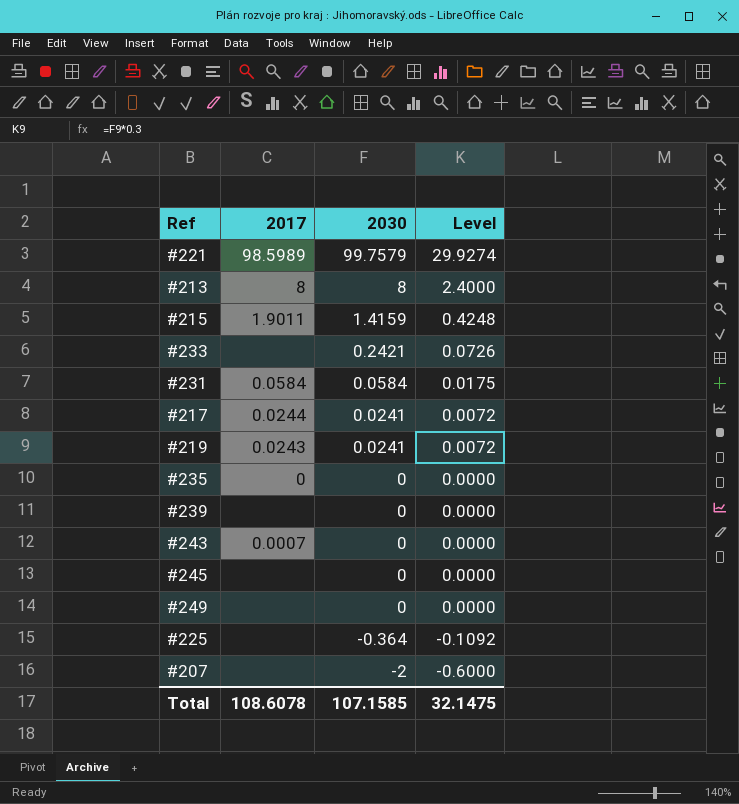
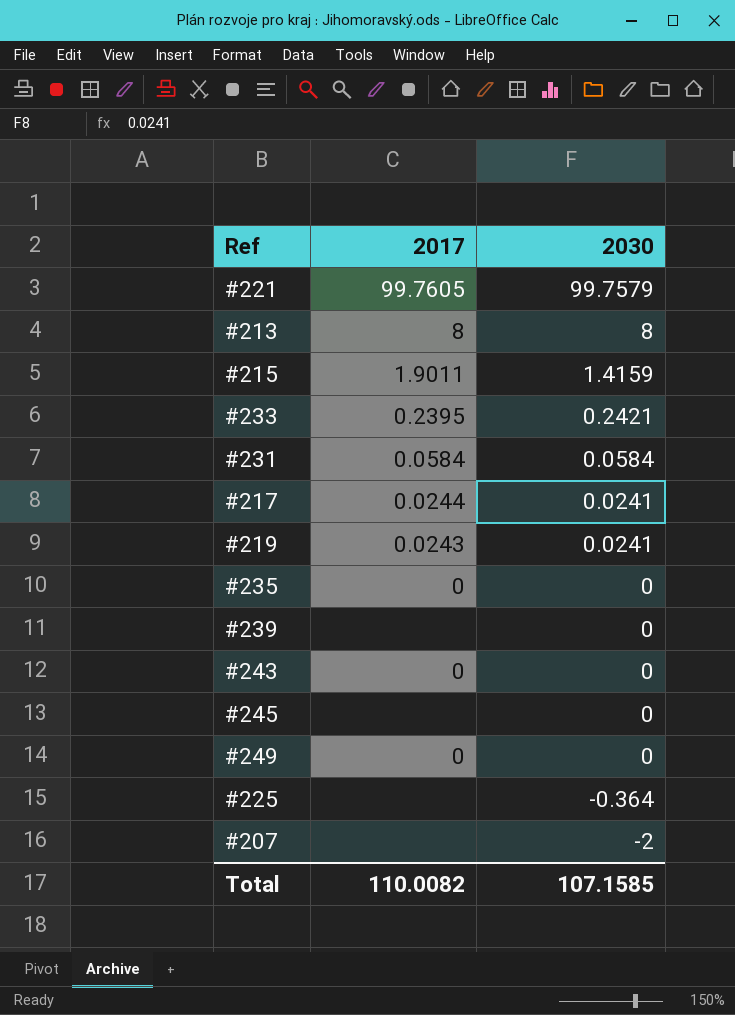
column Level | formula: [2030] * 0.3 -> none
#221 | 2017: 98.5989 -> 99.7605
#233 | 2017: none -> 0.2395
#243 | 2017: 0.0007 -> 0
#249 | 2017: none -> 0
Total | 2017: 108.6078 -> 110.0082

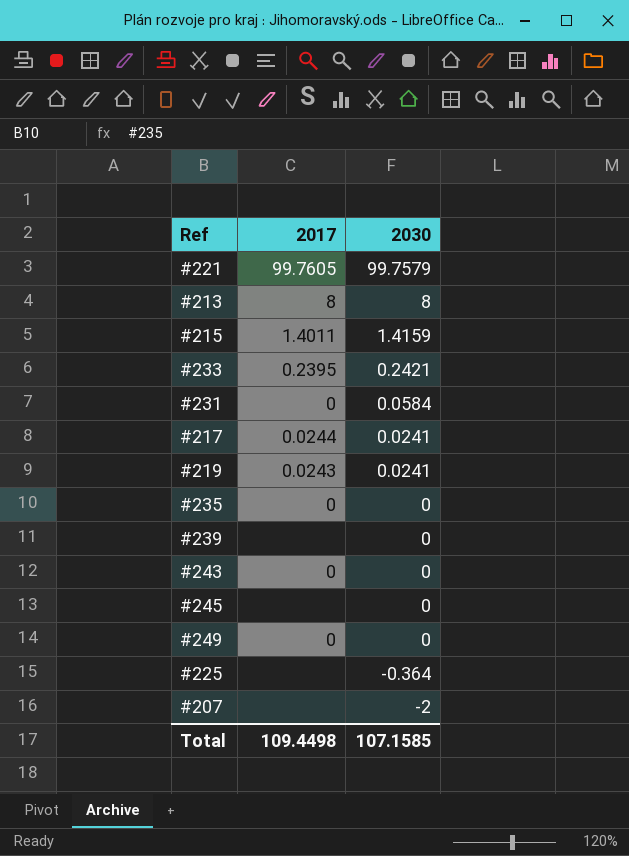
#215 | 2017: 1.9011 -> 1.4011
#231 | 2017: 0.0584 -> 0
Total | 2017: 110.0082 -> 109.4498

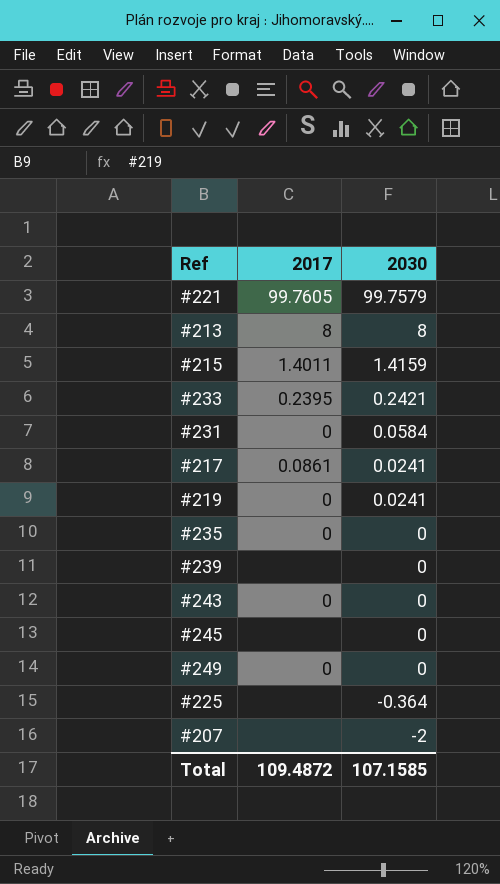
#217 | 2017: 0.0244 -> 0.0861
#219 | 2017: 0.0243 -> 0
Total | 2017: 109.4498 -> 109.4872

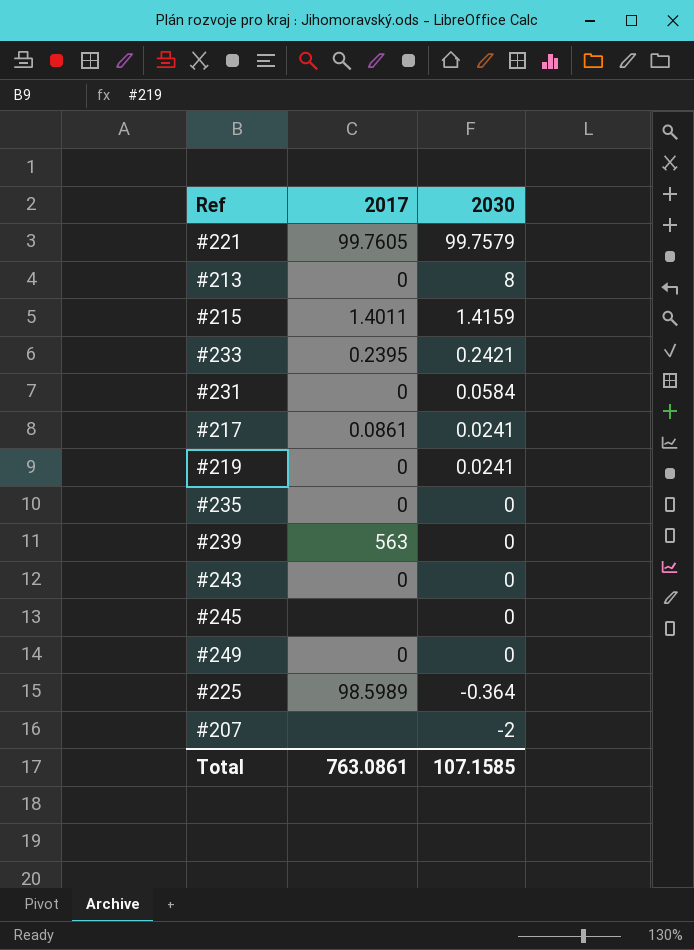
#213 | 2017: 8 -> 0
#239 | 2017: none -> 563
#225 | 2017: none -> 98.5989
Total | 2017: 109.4872 -> 763.0861

